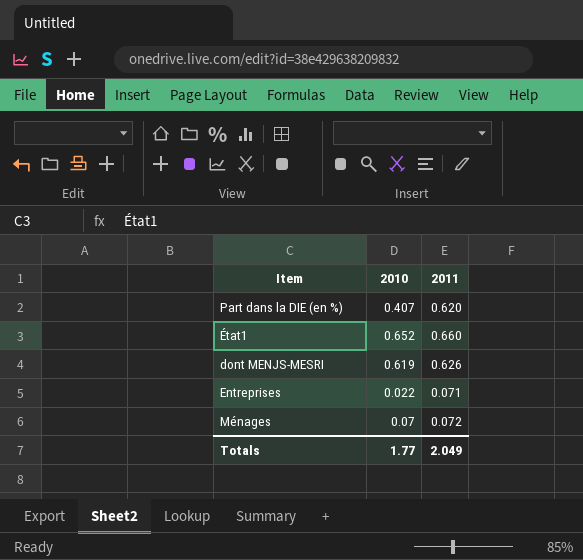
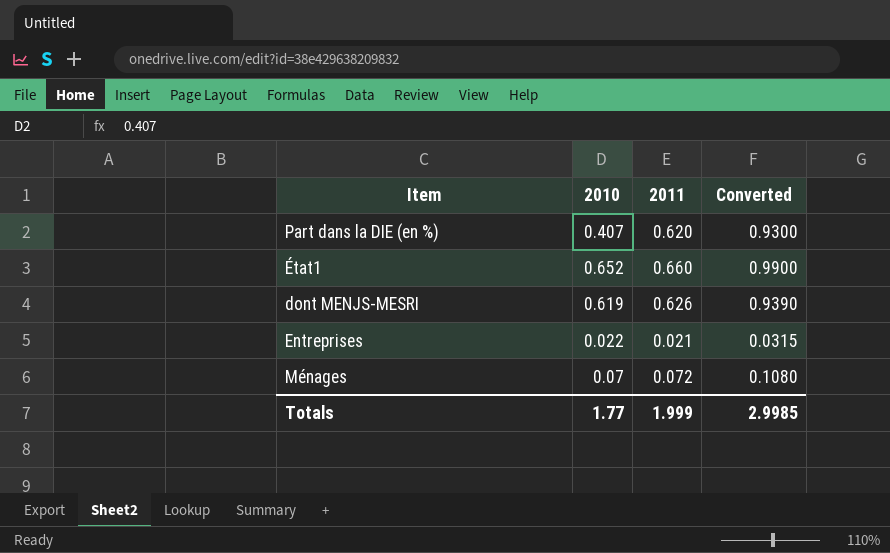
column Converted | formula: none -> [2011] * 1.5
Entreprises | 2011: 0.071 -> 0.021
Totals | 2011: 2.049 -> 1.999

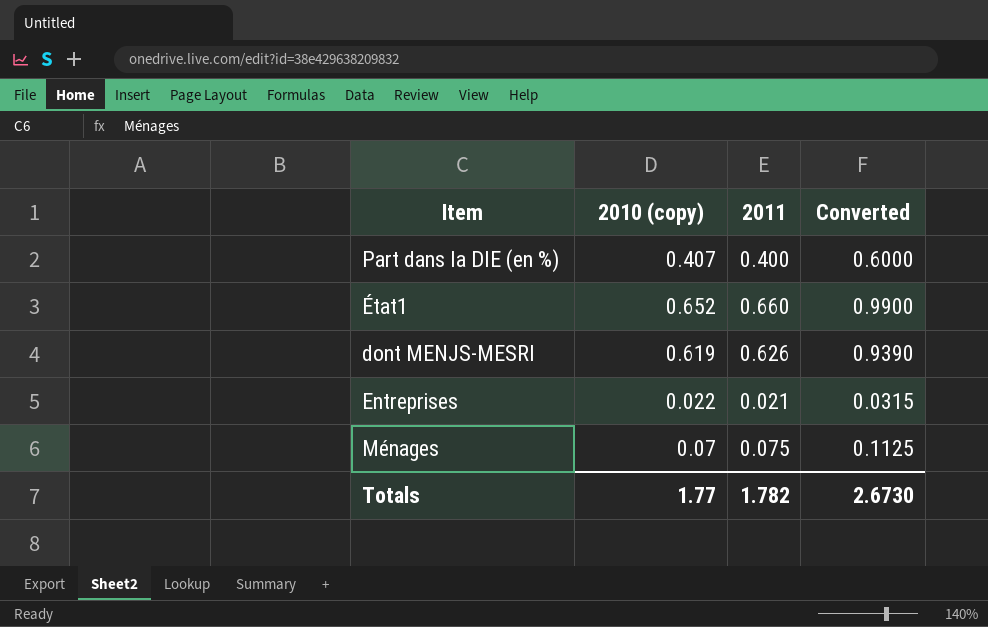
column name: 2010 -> 2010 (copy)
Part dans la DIE (en %) | 2011: 0.620 -> 0.400
Part dans la DIE (en %) | Converted: 0.9300 -> 0.6000
Ménages | 2011: 0.072 -> 0.075
Ménages | Converted: 0.1080 -> 0.1125
Totals | 2011: 1.999 -> 1.782
Totals | Converted: 2.9985 -> 2.6730

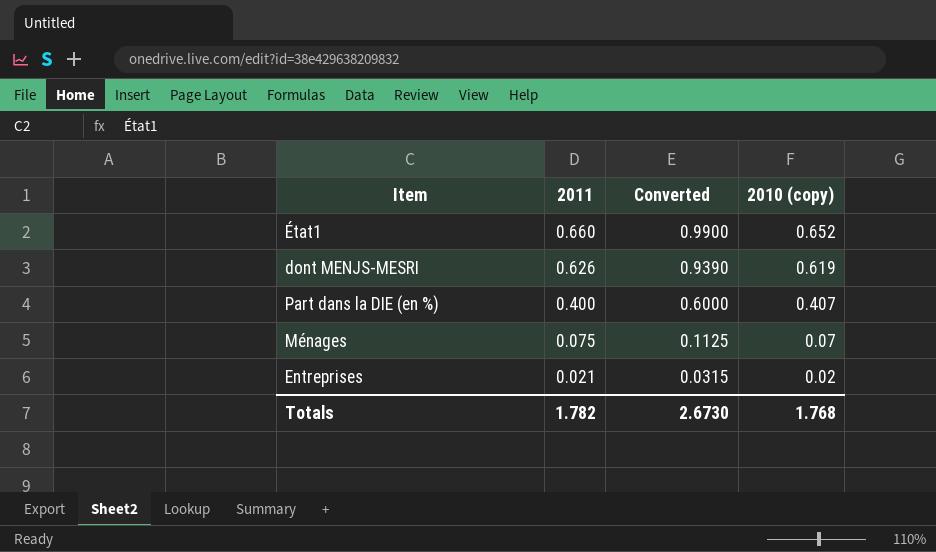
row order: none -> 2011 descending
column 2010 (copy) | position: 2 -> 4
Entreprises | 2010 (copy): 0.022 -> 0.02
Totals | 2010 (copy): 1.77 -> 1.768

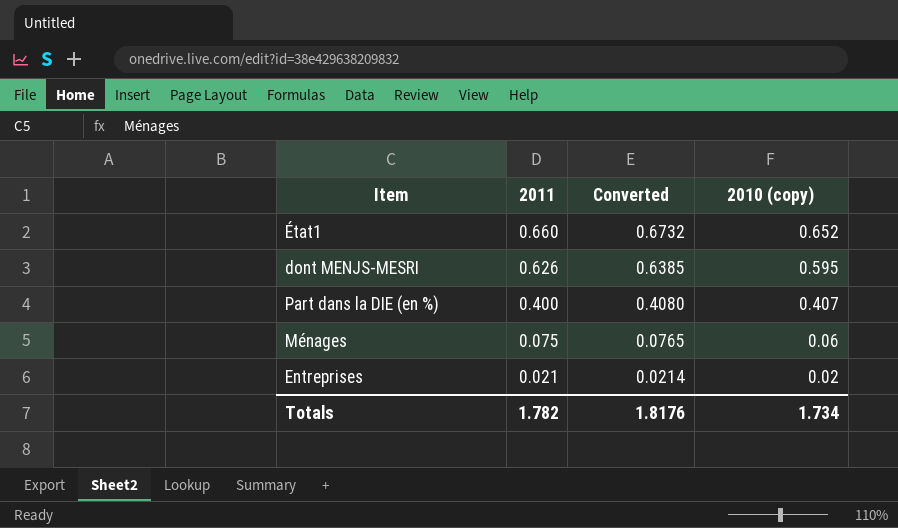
column Converted | formula: [2011] * 1.5 -> [2011] * 1.02
dont MENJS-MESRI | 2010 (copy): 0.619 -> 0.595
Ménages | 2010 (copy): 0.07 -> 0.06
Totals | Converted: 2.6730 -> 1.8176
Totals | 2010 (copy): 1.768 -> 1.734

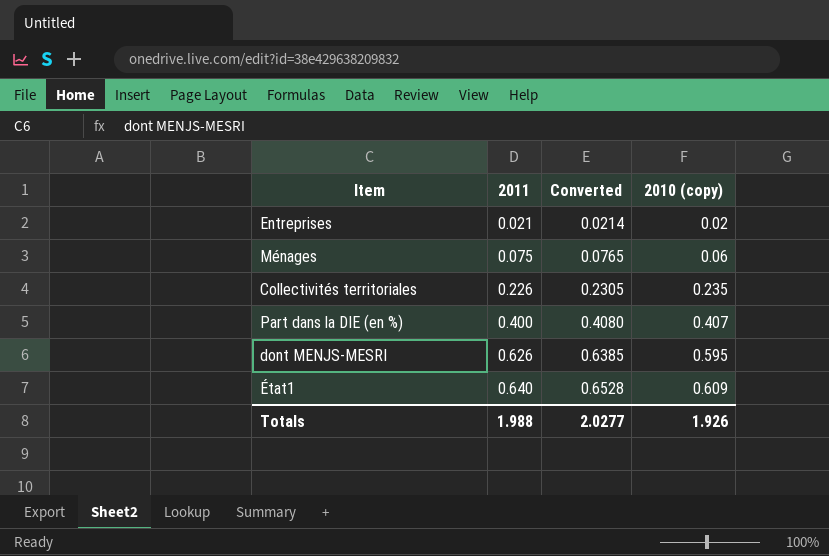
row order: 2011 descending -> 2011 ascending
row Collectivités territoriales: none -> 0.226 | 0.2305 | 0.235
État1 | 2011: 0.660 -> 0.640
État1 | Converted: 0.6732 -> 0.6528
État1 | 2010 (copy): 0.652 -> 0.609
Totals | 2011: 1.782 -> 1.988
Totals | Converted: 1.8176 -> 2.0277
Totals | 2010 (copy): 1.734 -> 1.926

